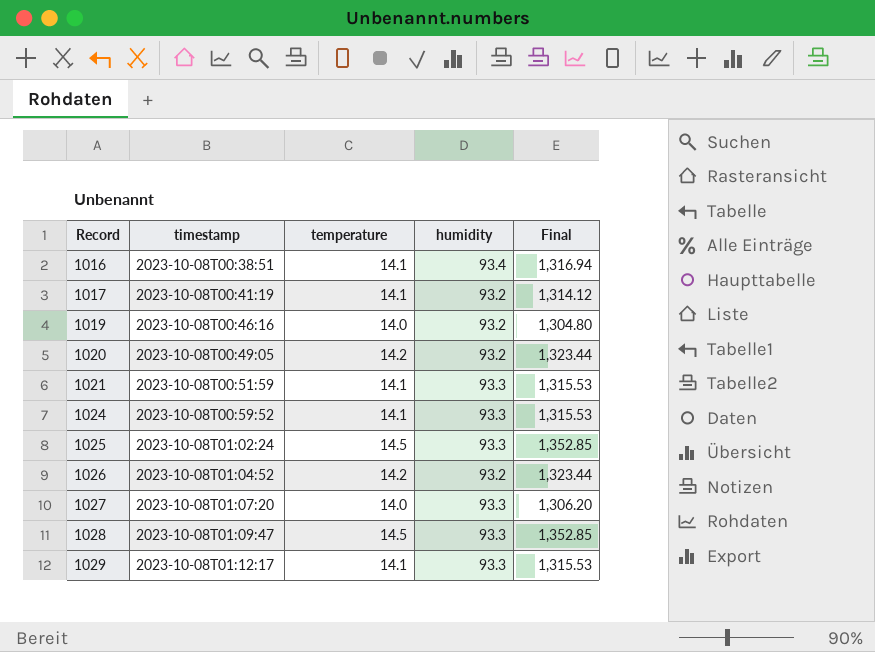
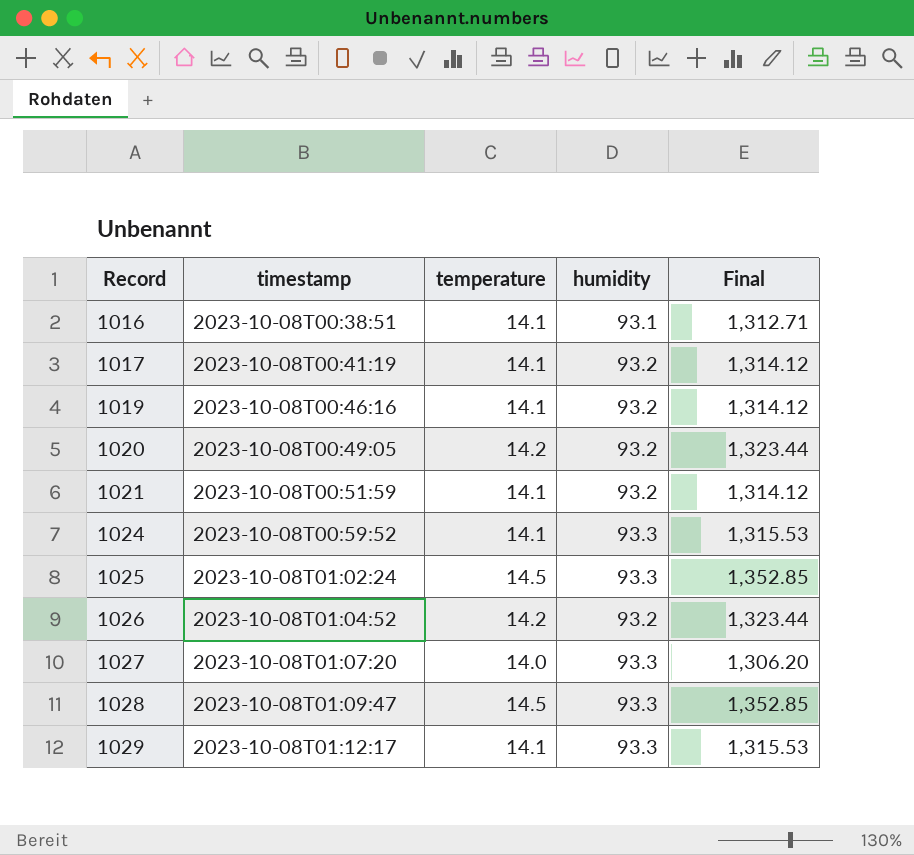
1016 | humidity: 93.4 -> 93.1
1016 | Final: 1,316.94 -> 1,312.71
1019 | temperature: 14.0 -> 14.1
1019 | Final: 1,304.80 -> 1,314.12
1021 | humidity: 93.3 -> 93.2
1021 | Final: 1,315.53 -> 1,314.12

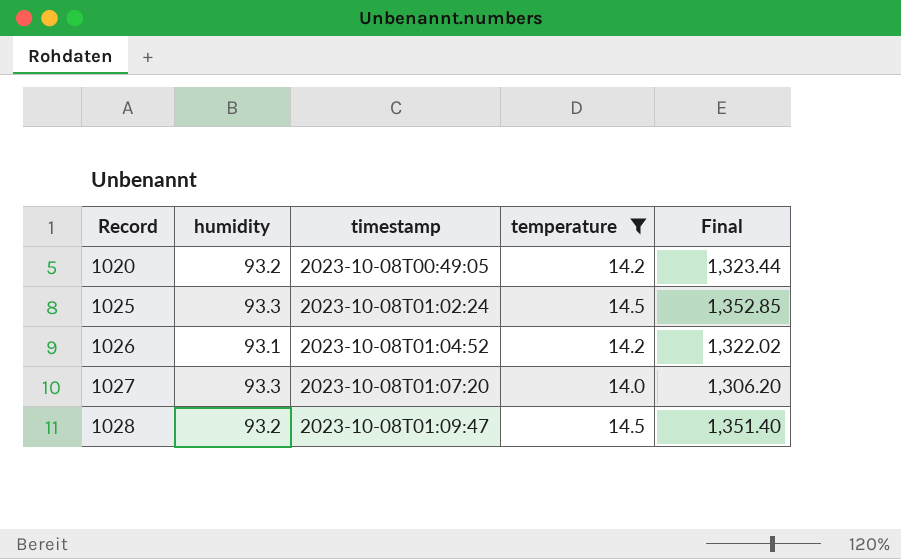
filter: none -> temperature != 14.1
column humidity | position: 4 -> 2
1026 | humidity: 93.2 -> 93.1
1026 | Final: 1,323.44 -> 1,322.02
1028 | humidity: 93.3 -> 93.2
1028 | Final: 1,352.85 -> 1,351.40

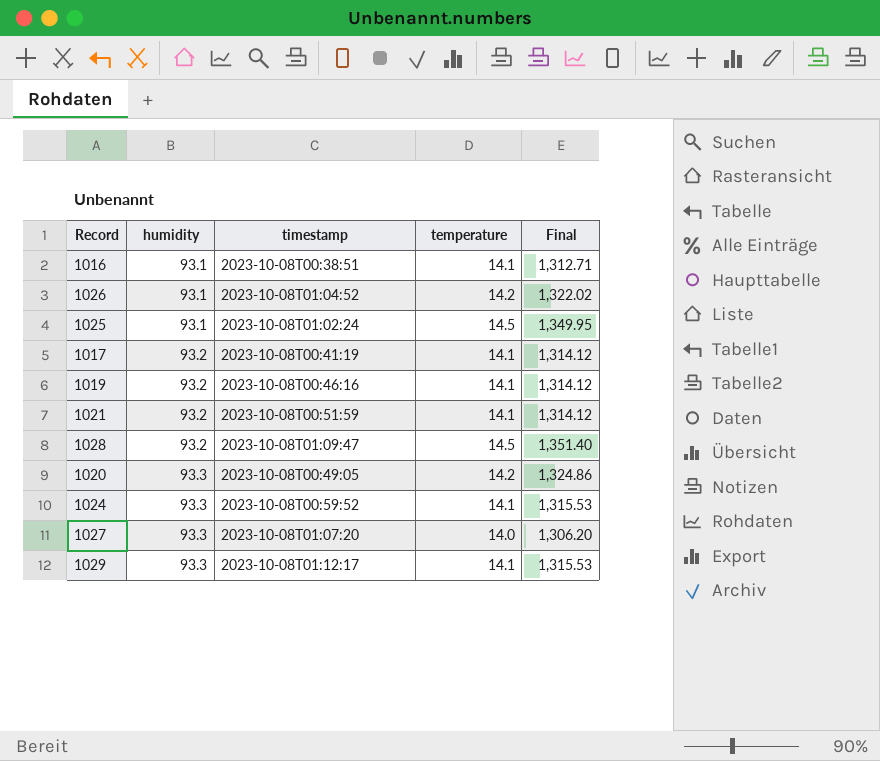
filter: temperature != 14.1 -> none
row order: Record ascending -> humidity ascending
1025 | humidity: 93.3 -> 93.1
1025 | Final: 1,352.85 -> 1,349.95
1020 | humidity: 93.2 -> 93.3
1020 | Final: 1,323.44 -> 1,324.86

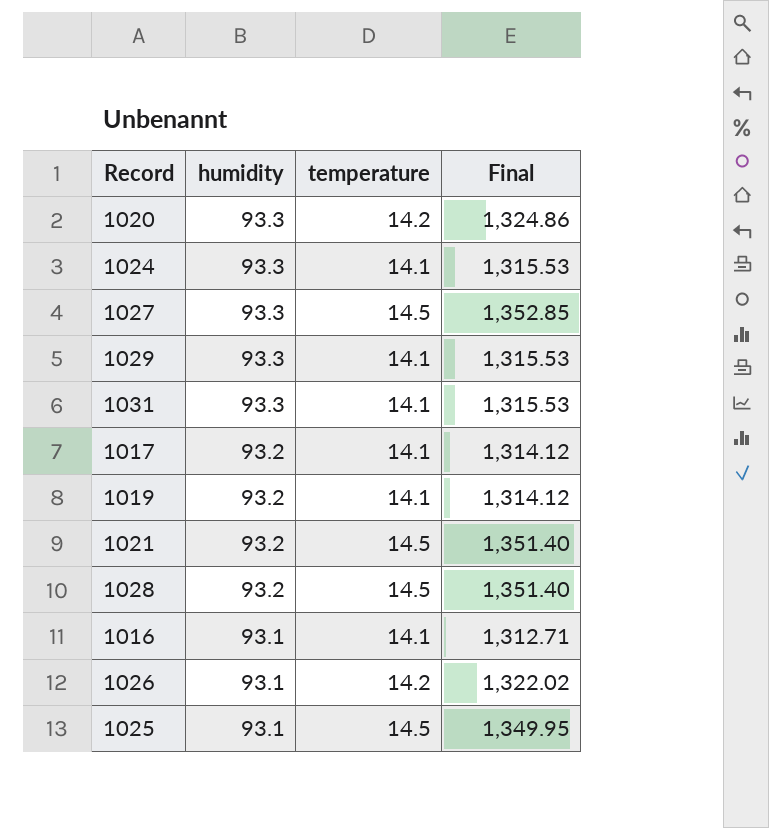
row order: humidity ascending -> humidity descending
column timestamp | position: 3 -> none
1027 | temperature: 14.0 -> 14.5
1027 | Final: 1,306.20 -> 1,352.85
row 1031: none -> 93.3 | 14.1 | 1,315.53
1021 | temperature: 14.1 -> 14.5
1021 | Final: 1,314.12 -> 1,351.40

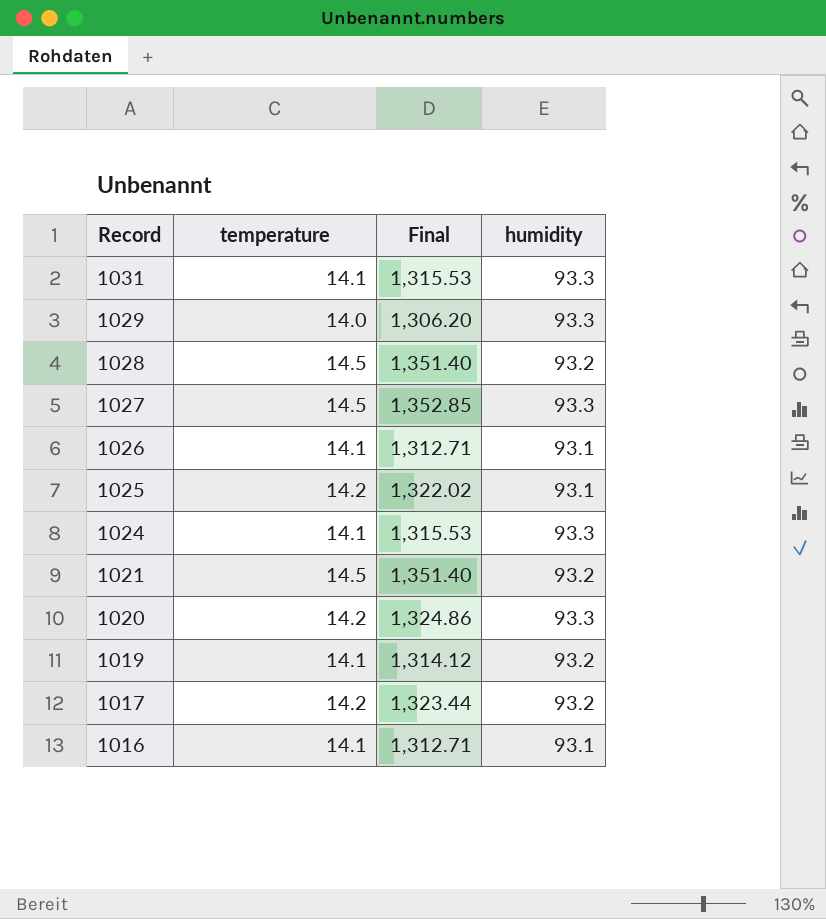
row order: humidity descending -> Record descending
column humidity | position: 2 -> 4
1029 | temperature: 14.1 -> 14.0
1029 | Final: 1,315.53 -> 1,306.20
1026 | temperature: 14.2 -> 14.1
1026 | Final: 1,322.02 -> 1,312.71
1025 | temperature: 14.5 -> 14.2
1025 | Final: 1,349.95 -> 1,322.02
1017 | temperature: 14.1 -> 14.2
1017 | Final: 1,314.12 -> 1,323.44

